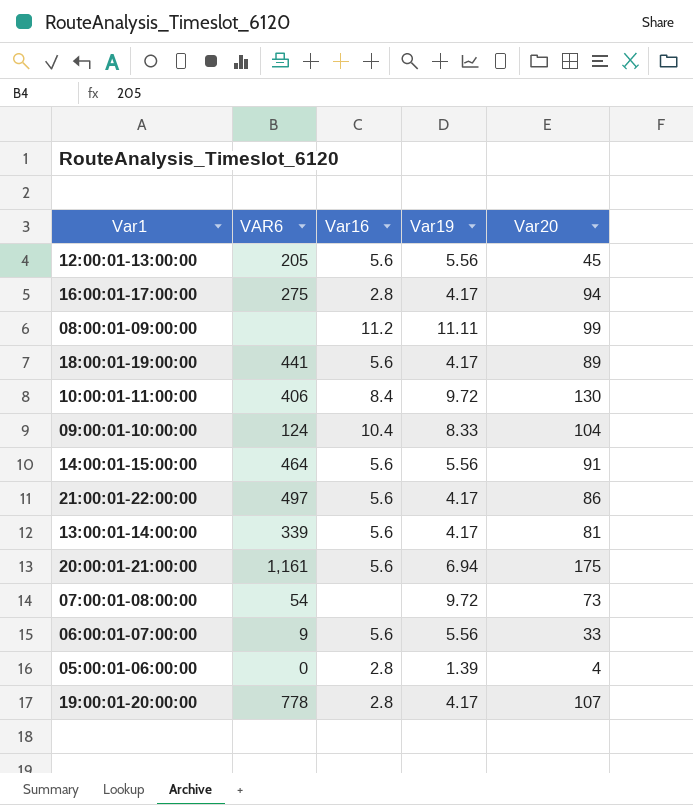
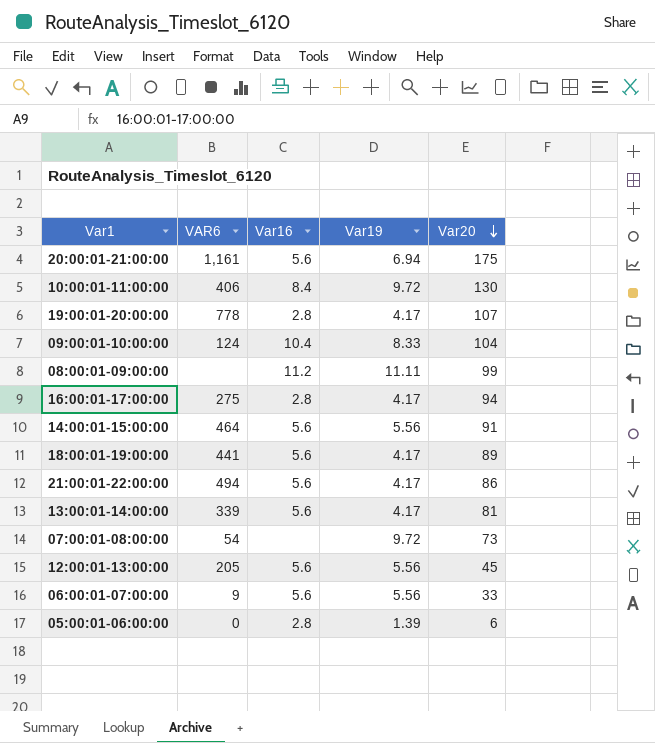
row order: none -> Var20 descending
21:00:01-22:00:00 | VAR6: 497 -> 494
05:00:01-06:00:00 | Var20: 4 -> 6

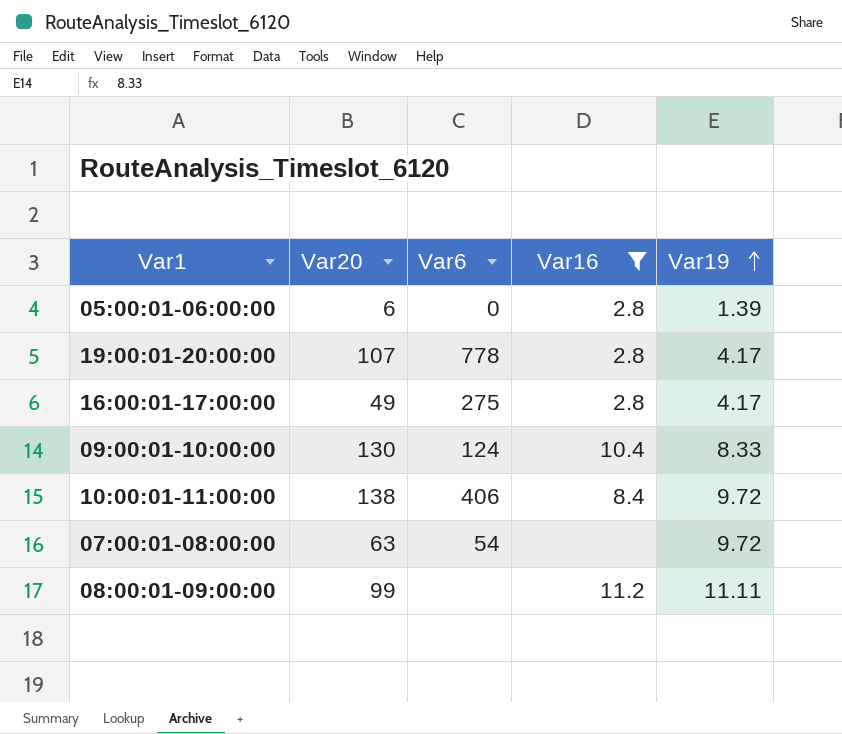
filter: none -> Var16 != 5.6
row order: Var20 descending -> Var19 ascending
column Var20 | position: 5 -> 2
column name: VAR6 -> Var6
16:00:01-17:00:00 | Var20: 94 -> 49
09:00:01-10:00:00 | Var20: 104 -> 130
10:00:01-11:00:00 | Var20: 130 -> 138
07:00:01-08:00:00 | Var20: 73 -> 63

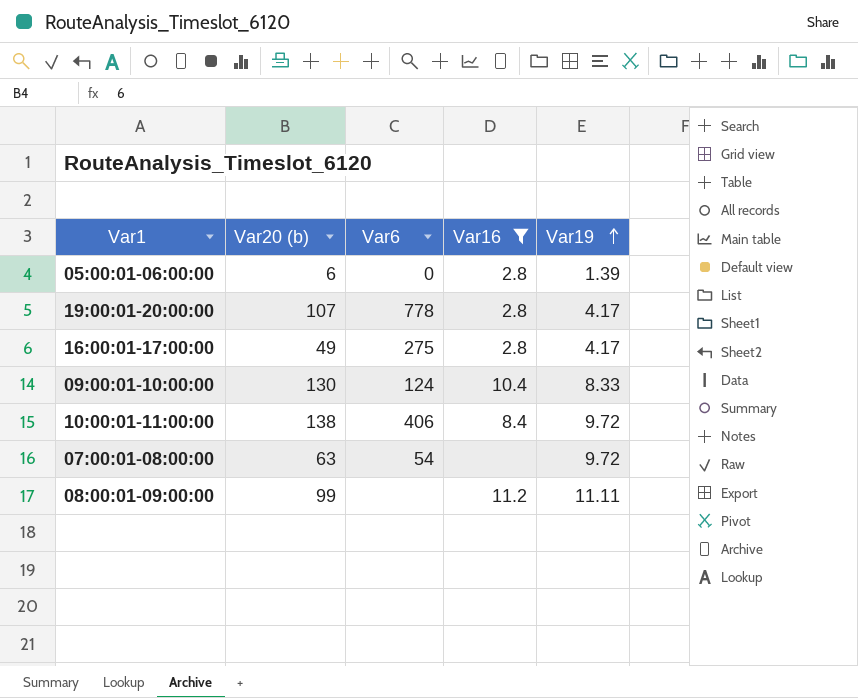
column name: Var20 -> Var20 (b)

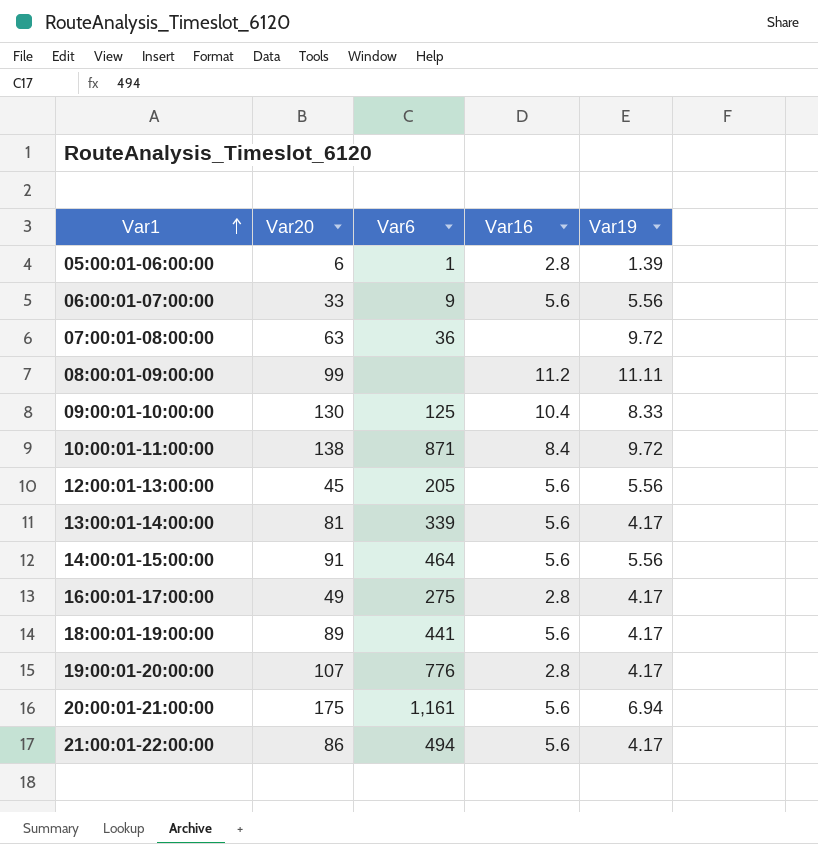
filter: Var16 != 5.6 -> none
row order: Var19 ascending -> Var1 ascending
column name: Var20 (b) -> Var20
05:00:01-06:00:00 | Var6: 0 -> 1
07:00:01-08:00:00 | Var6: 54 -> 36
09:00:01-10:00:00 | Var6: 124 -> 125
10:00:01-11:00:00 | Var6: 406 -> 871
19:00:01-20:00:00 | Var6: 778 -> 776

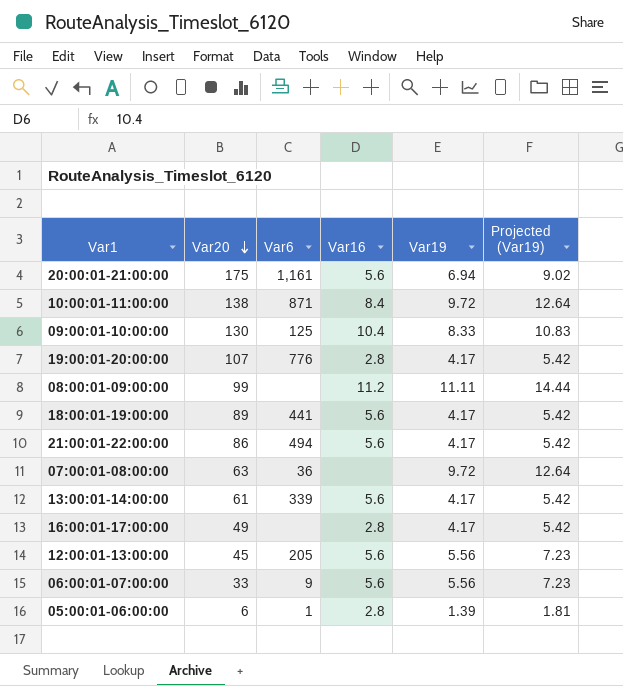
row order: Var1 ascending -> Var20 descending
column Projected (Var19) | formula: none -> [Var19] * 1.3
row 14:00:01-15:00:00: 91 | 464 | 5.6 | 5.56 -> none
13:00:01-14:00:00 | Var20: 81 -> 61
16:00:01-17:00:00 | Var6: 275 -> none

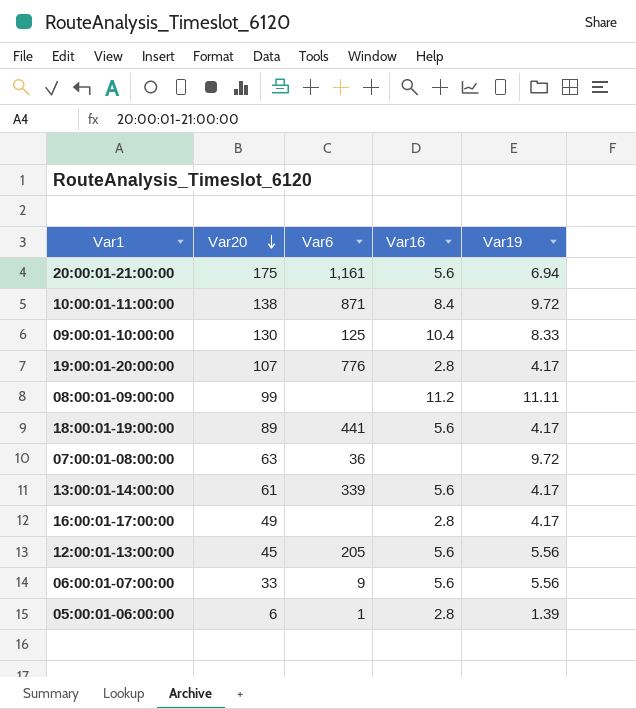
column Projected (Var19) | formula: [Var19] * 1.3 -> none
row 21:00:01-22:00:00: 86 | 494 | 5.6 | 4.17 | 5.42 -> none

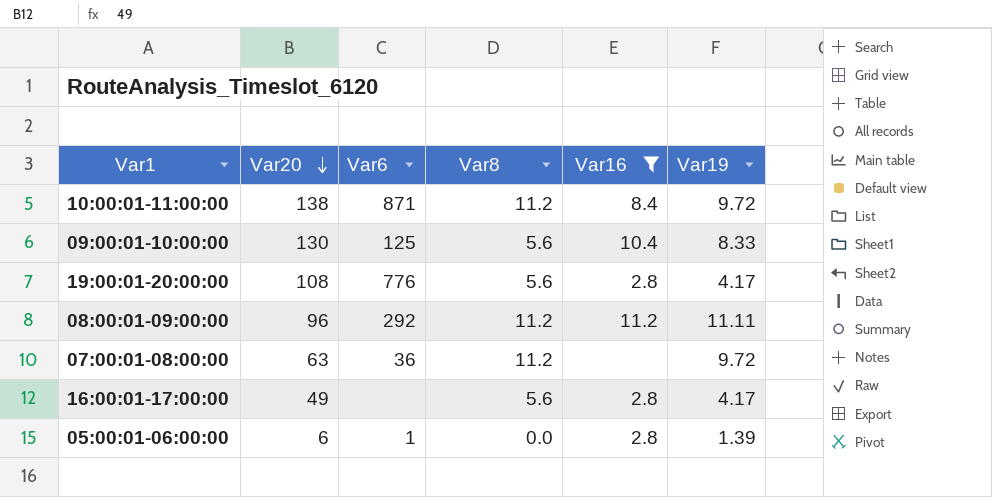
filter: none -> Var16 != 5.6
column Var8 | position: none -> 4
19:00:01-20:00:00 | Var20: 107 -> 108
08:00:01-09:00:00 | Var20: 99 -> 96
08:00:01-09:00:00 | Var6: none -> 292

